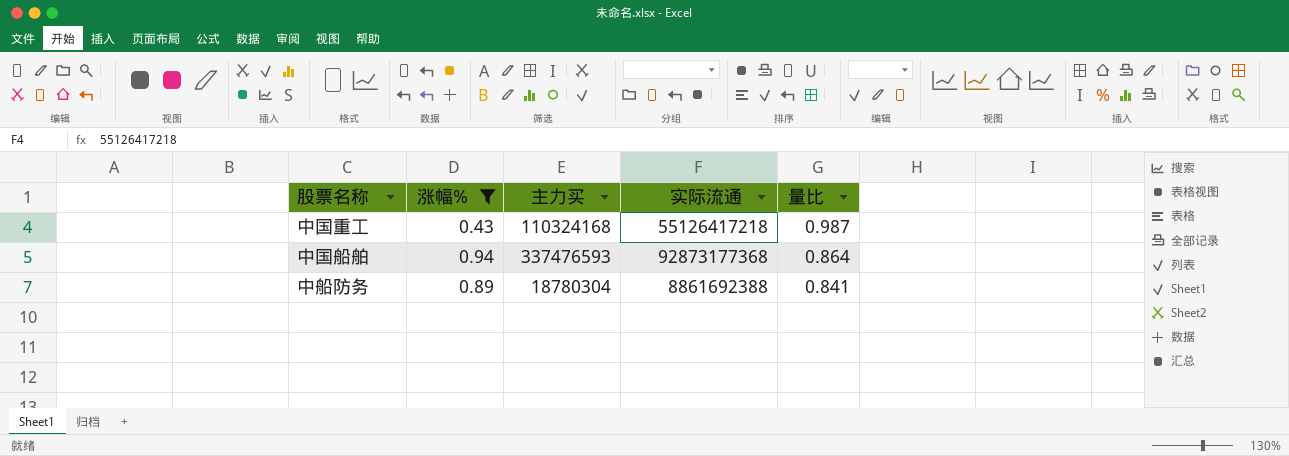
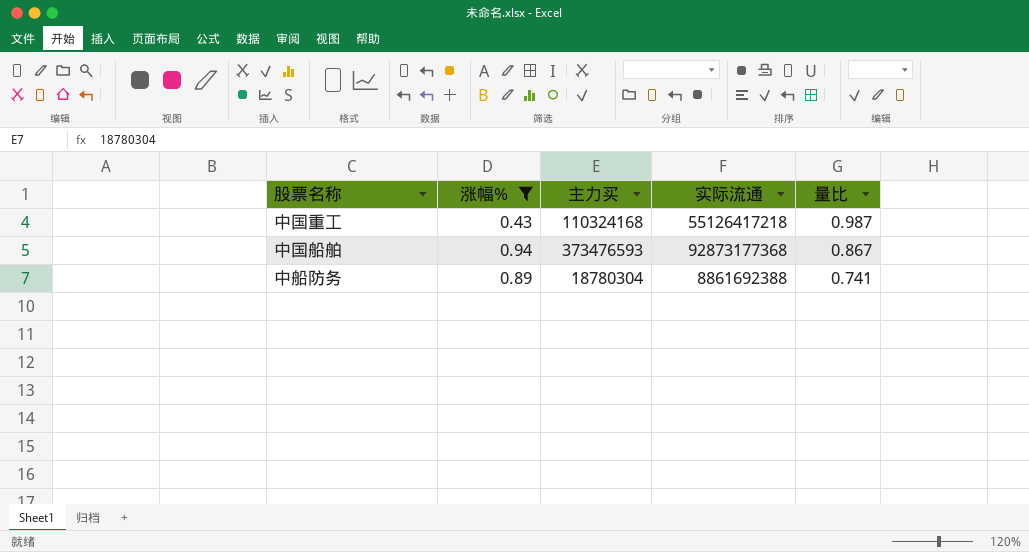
中国船舶 | 主力买: 337476593 -> 373476593
中国船舶 | 量比: 0.864 -> 0.867
中船防务 | 量比: 0.841 -> 0.741

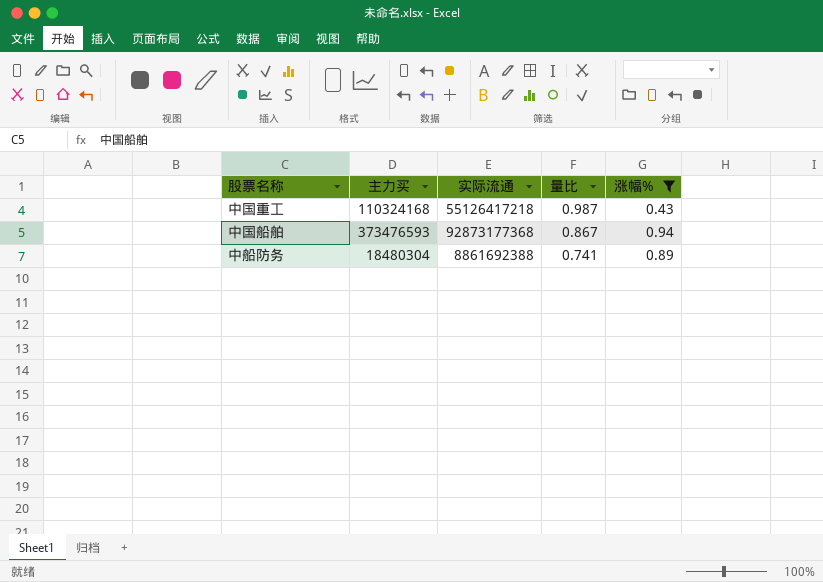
column 涨幅% | position: 2 -> 5
中船防务 | 主力买: 18780304 -> 18480304

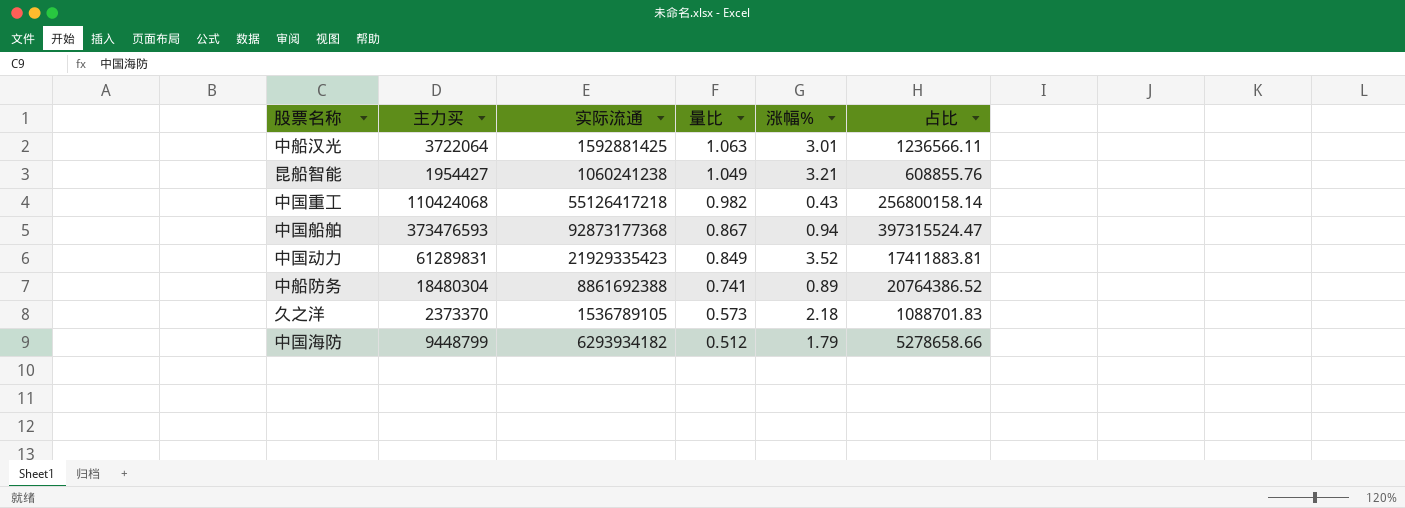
filter: 涨幅% <= 0.94 -> none
column 占比 | formula: none -> [主力买] / [涨幅%]
中国重工 | 主力买: 110324168 -> 110424068
中国重工 | 量比: 0.987 -> 0.982

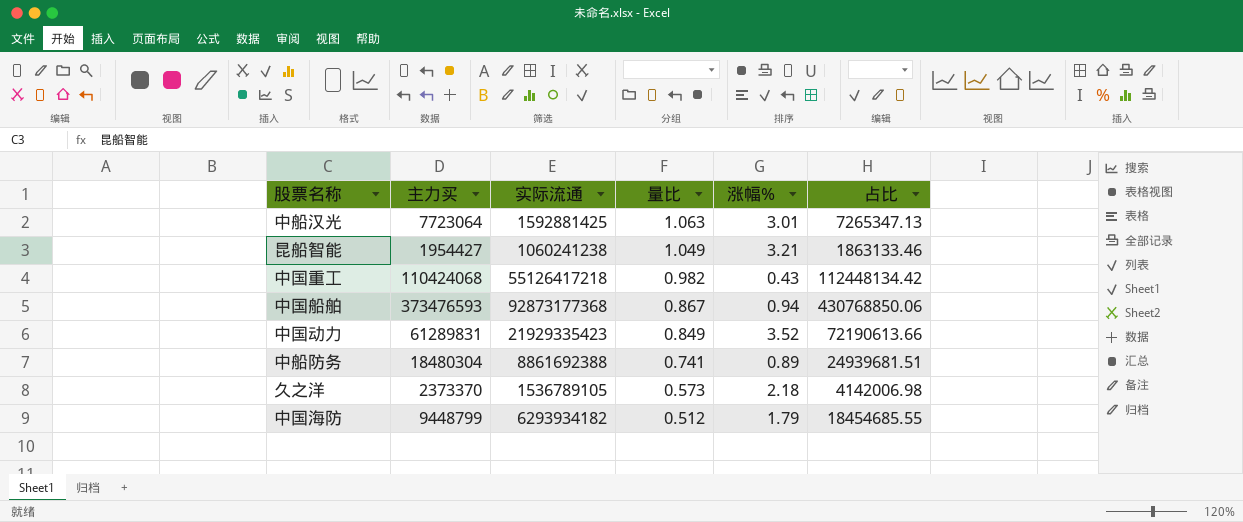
column 占比 | formula: [主力买] / [涨幅%] -> [主力买] / [量比]
中船汉光 | 主力买: 3722064 -> 7723064

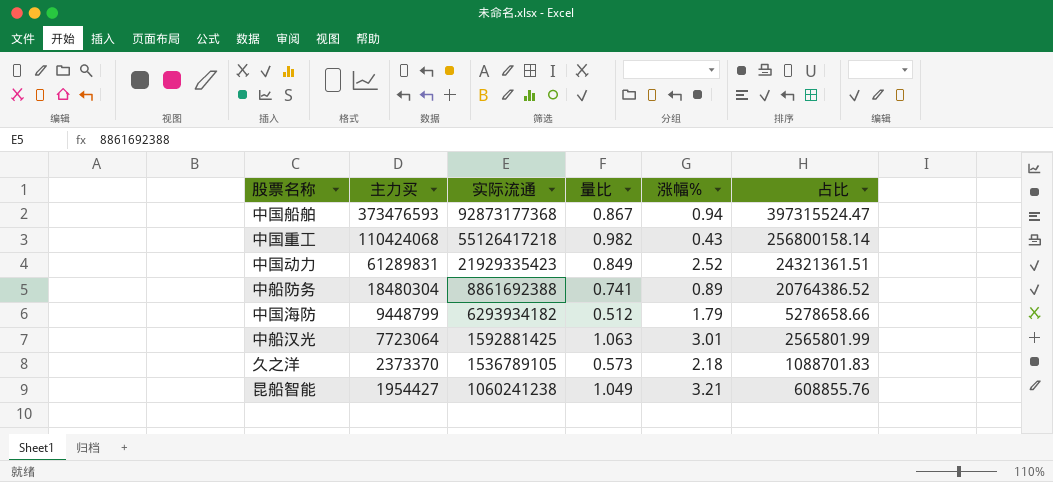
row order: 量比 descending -> 主力买 descending
column 占比 | formula: [主力买] / [量比] -> [主力买] / [涨幅%]
中国动力 | 涨幅%: 3.52 -> 2.52

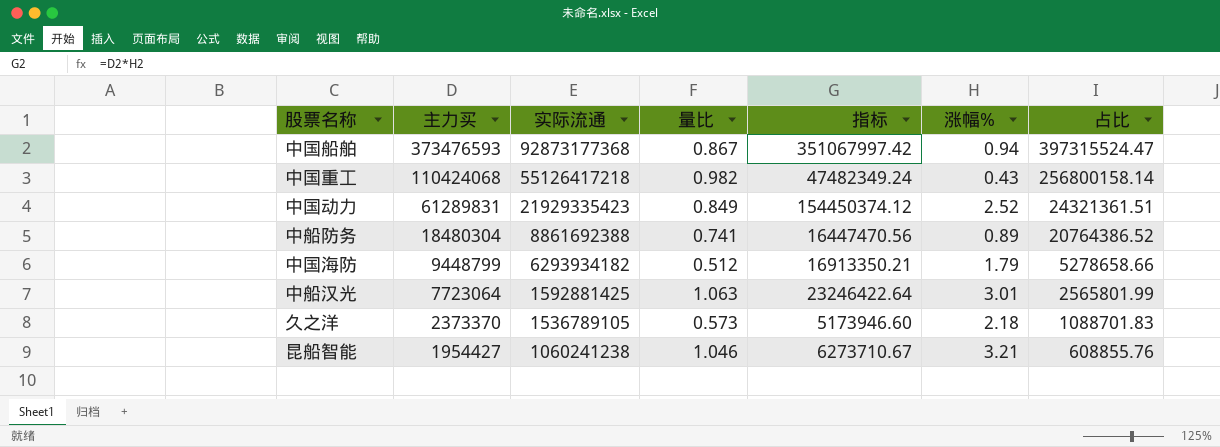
column 指标 | formula: none -> [主力买] * [涨幅%]
昆船智能 | 量比: 1.049 -> 1.046

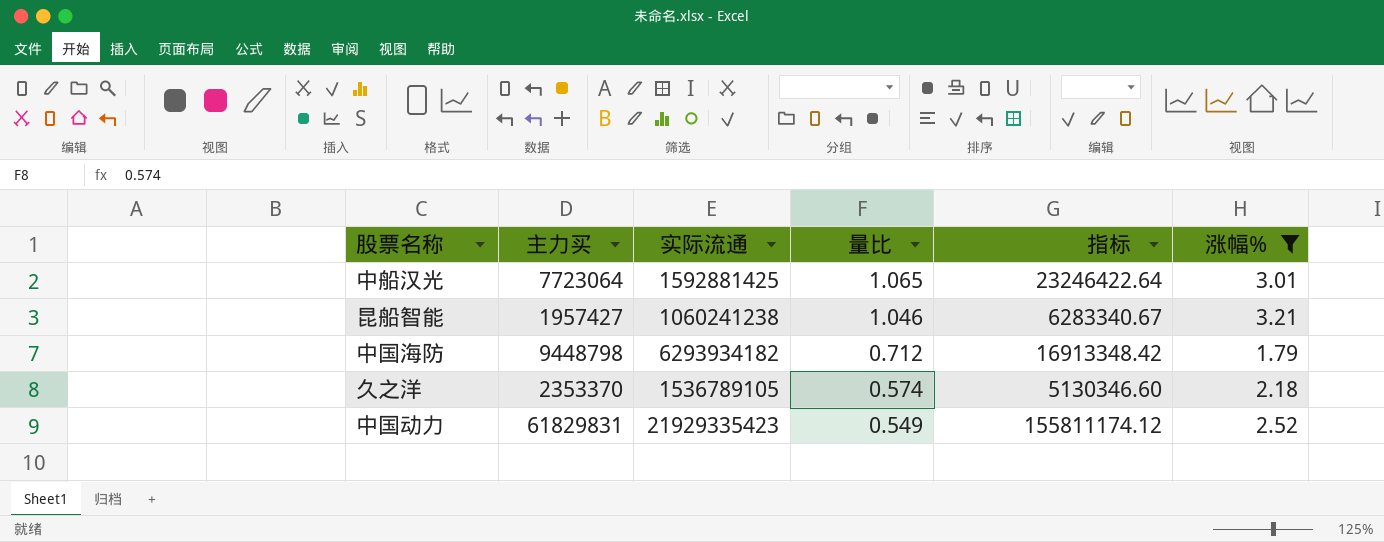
filter: none -> 涨幅% >= 1.79
row order: 主力买 descending -> 量比 descending
column 占比 | formula: [主力买] / [涨幅%] -> none
中船汉光 | 量比: 1.063 -> 1.065
昆船智能 | 主力买: 1954427 -> 1957427
昆船智能 | 指标: 6273710.67 -> 6283340.67
中国海防 | 主力买: 9448799 -> 9448798
中国海防 | 量比: 0.512 -> 0.712
中国海防 | 指标: 16913350.21 -> 16913348.42
久之洋 | 主力买: 2373370 -> 2353370
久之洋 | 量比: 0.573 -> 0.574
久之洋 | 指标: 5173946.60 -> 5130346.60
中国动力 | 主力买: 61289831 -> 61829831
中国动力 | 量比: 0.849 -> 0.549
中国动力 | 指标: 154450374.12 -> 155811174.12

